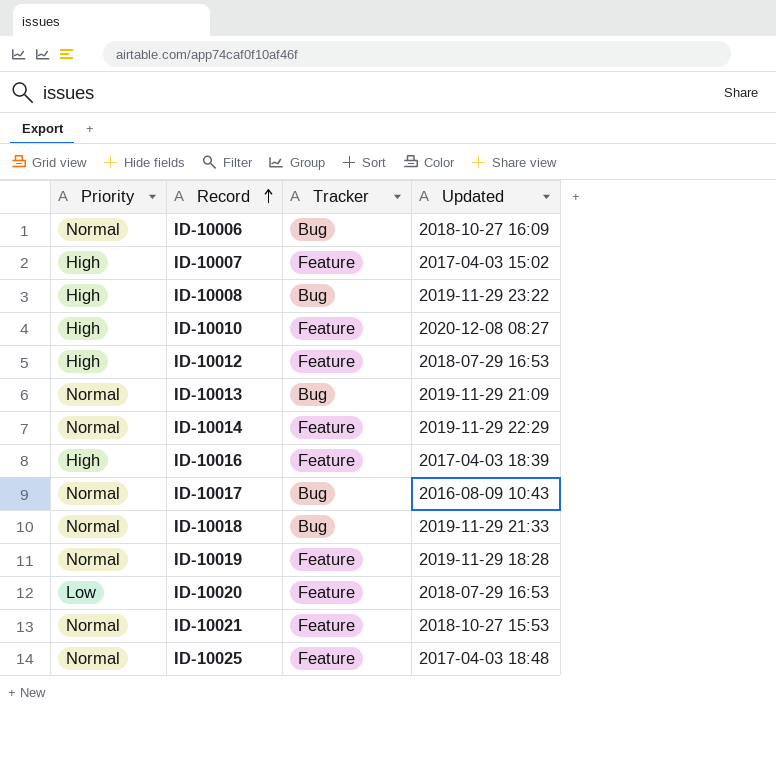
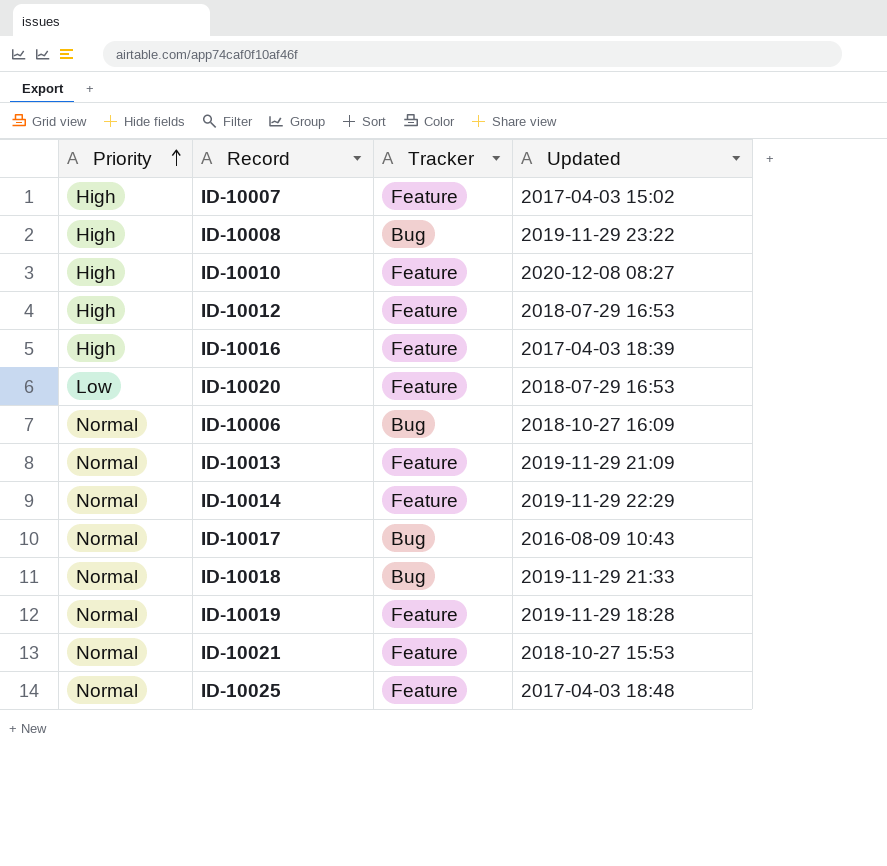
row order: Record ascending -> Priority ascending
ID-10013 | Tracker: Bug -> Feature

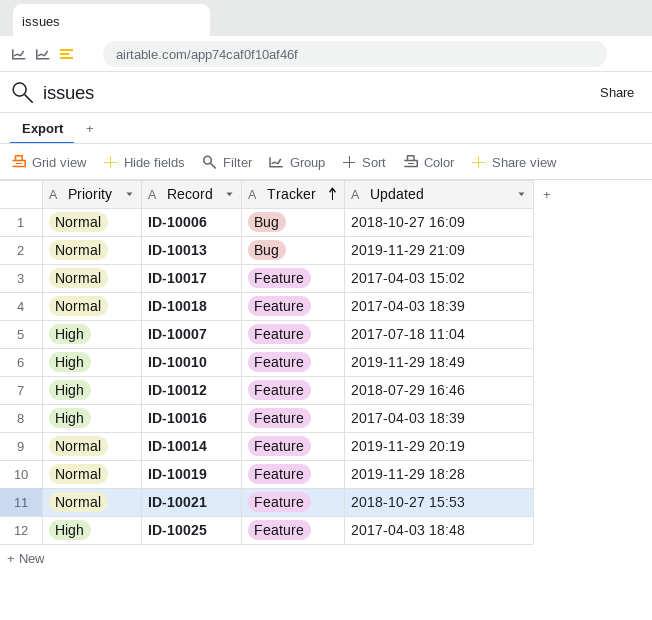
row order: Priority ascending -> Tracker ascending
row ID-10008: High | Bug | 2019-11-29 23:22 -> none
row ID-10020: Low | Feature | 2018-07-29 16:53 -> none
ID-10013 | Tracker: Feature -> Bug
ID-10017 | Tracker: Bug -> Feature
ID-10017 | Updated: 2016-08-09 10:43 -> 2017-04-03 15:02
ID-10018 | Tracker: Bug -> Feature
ID-10018 | Updated: 2019-11-29 21:33 -> 2017-04-03 18:39
ID-10007 | Updated: 2017-04-03 15:02 -> 2017-07-18 11:04
ID-10010 | Updated: 2020-12-08 08:27 -> 2019-11-29 18:49
ID-10012 | Updated: 2018-07-29 16:53 -> 2018-07-29 16:46
ID-10014 | Updated: 2019-11-29 22:29 -> 2019-11-29 20:19
ID-10025 | Priority: Normal -> High

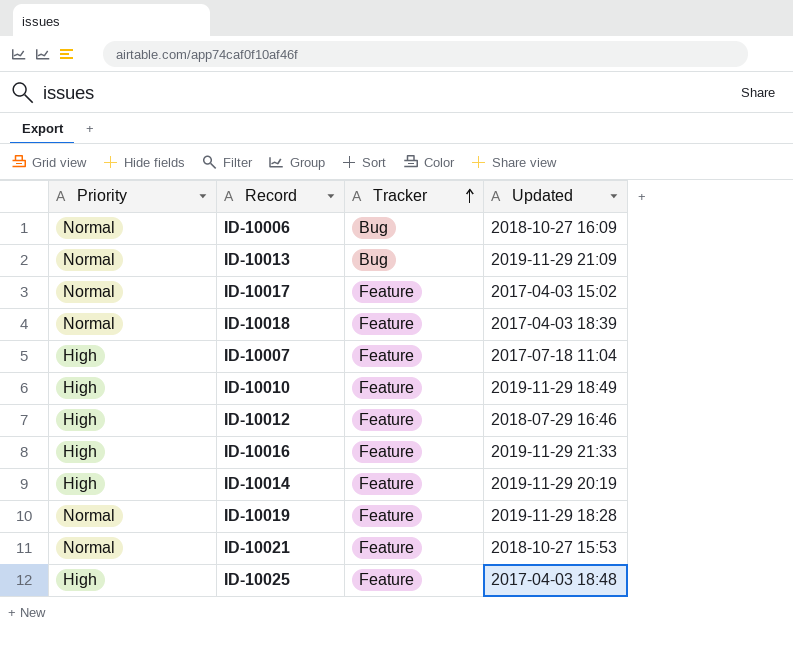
ID-10016 | Updated: 2017-04-03 18:39 -> 2019-11-29 21:33
ID-10014 | Priority: Normal -> High

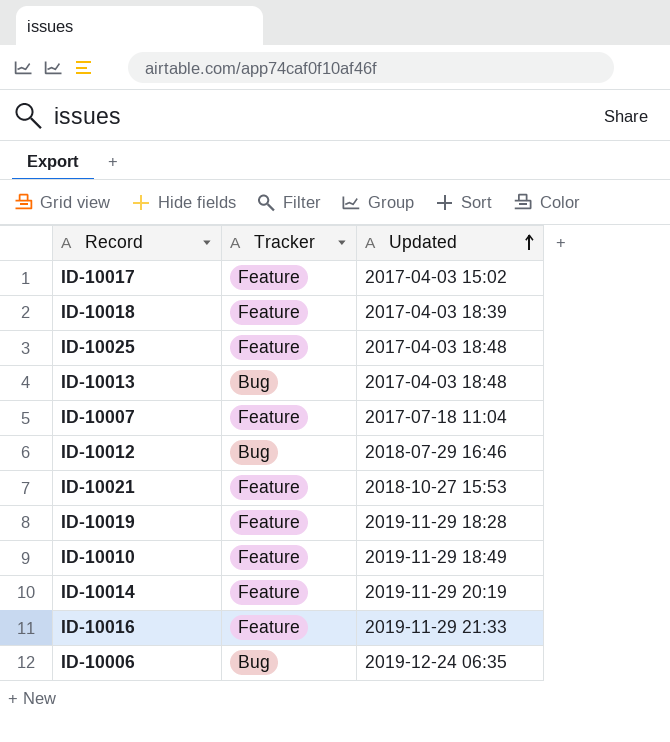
row order: Tracker ascending -> Updated ascending
column Priority | position: 1 -> none
ID-10013 | Updated: 2019-11-29 21:09 -> 2017-04-03 18:48
ID-10012 | Tracker: Feature -> Bug
ID-10006 | Updated: 2018-10-27 16:09 -> 2019-12-24 06:35

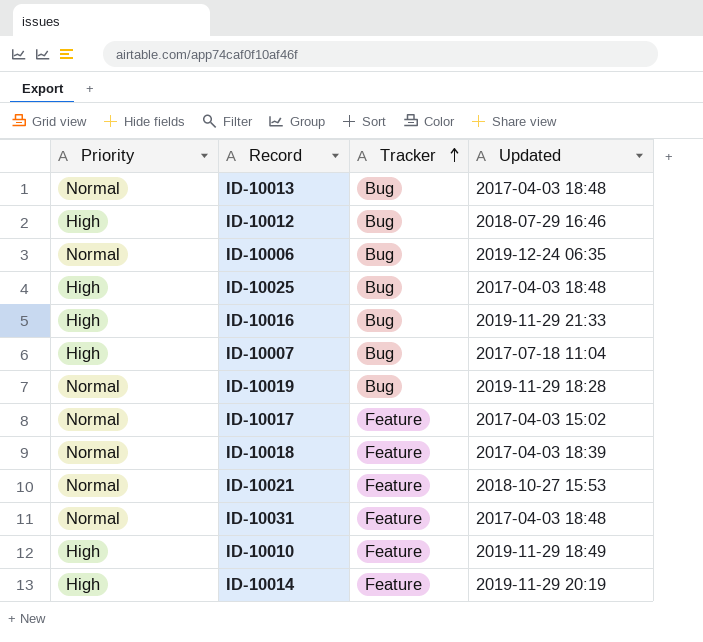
row order: Updated ascending -> Tracker ascending
column Priority | position: none -> 1
ID-10025 | Tracker: Feature -> Bug
ID-10016 | Tracker: Feature -> Bug
ID-10007 | Tracker: Feature -> Bug
ID-10019 | Tracker: Feature -> Bug
row ID-10031: none -> Normal | Feature | 2017-04-03 18:48

